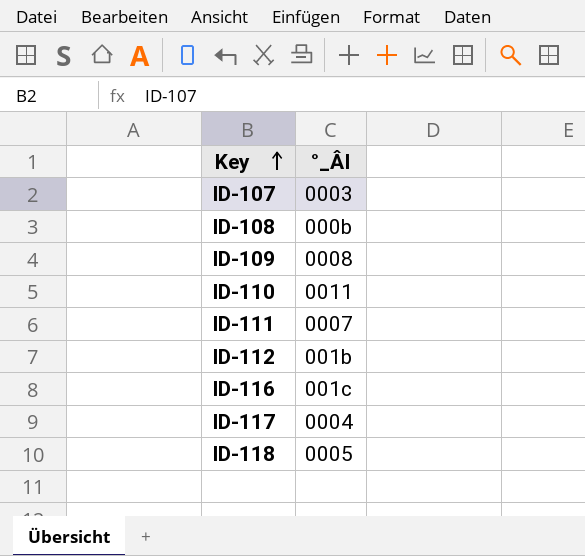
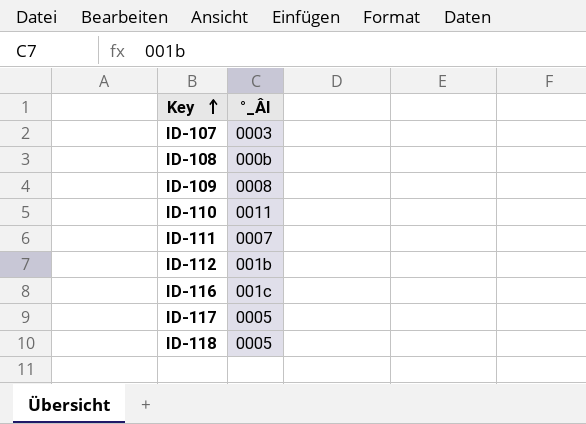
ID-117 | °_ÂI: 0004 -> 0005

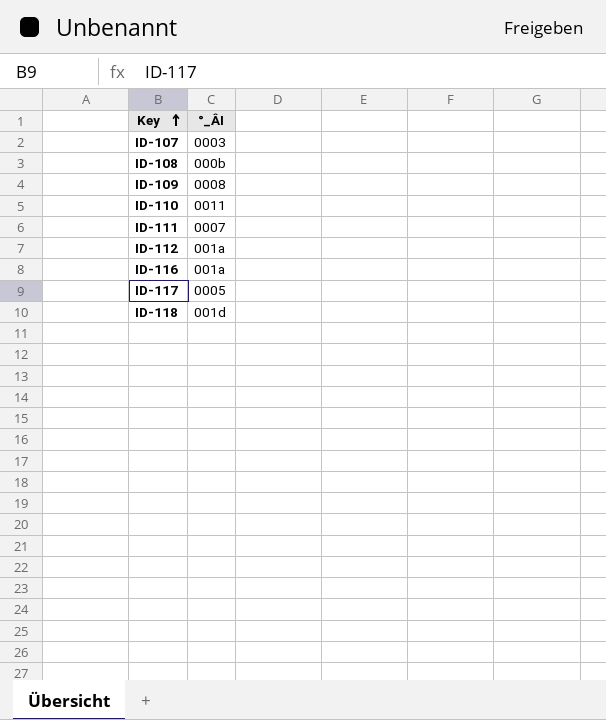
ID-112 | °_ÂI: 001b -> 001a
ID-116 | °_ÂI: 001c -> 001a
ID-118 | °_ÂI: 0005 -> 001d

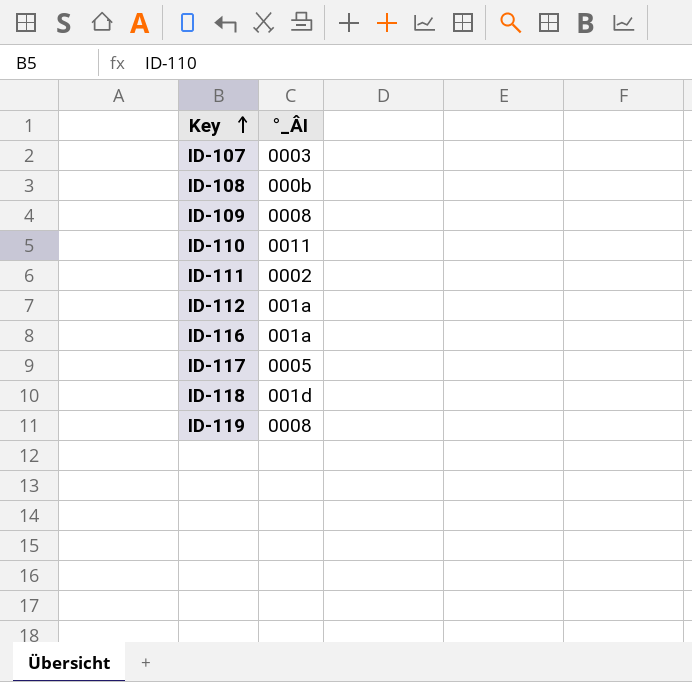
ID-111 | °_ÂI: 0007 -> 0002
row ID-119: none -> 0008

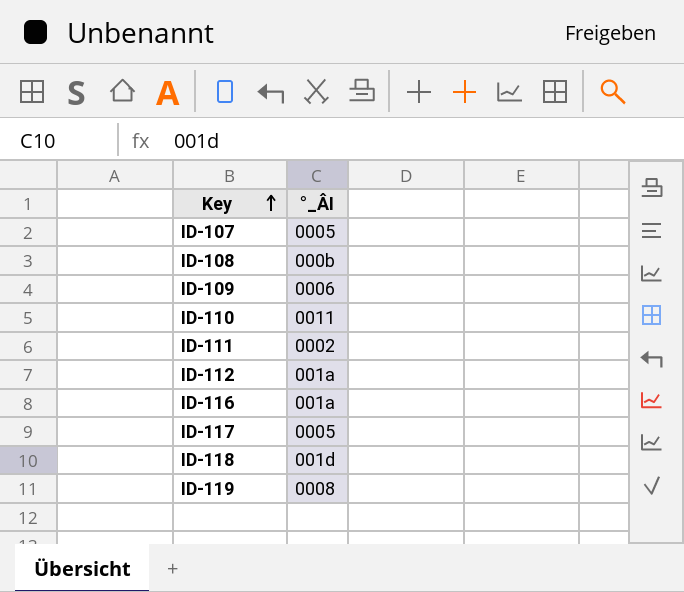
ID-107 | °_ÂI: 0003 -> 0005
ID-109 | °_ÂI: 0008 -> 0006

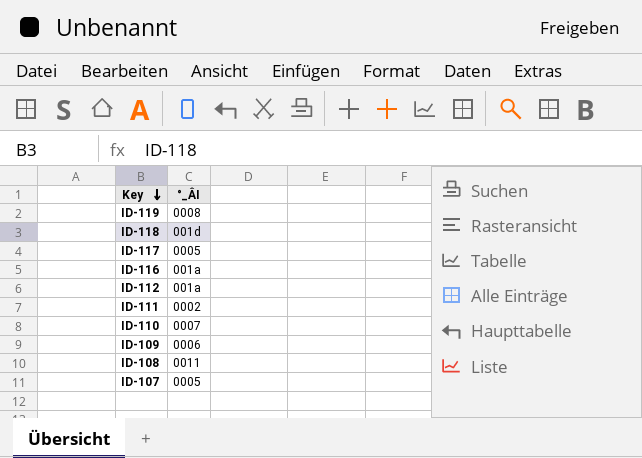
row order: Key ascending -> Key descending
ID-110 | °_ÂI: 0011 -> 0007
ID-108 | °_ÂI: 000b -> 0011

